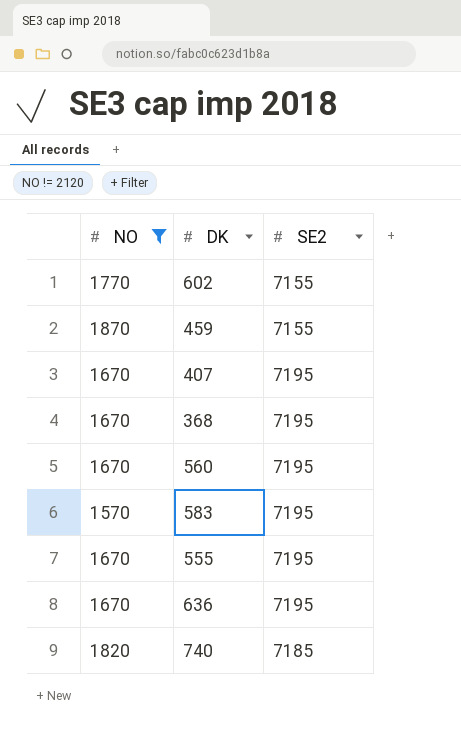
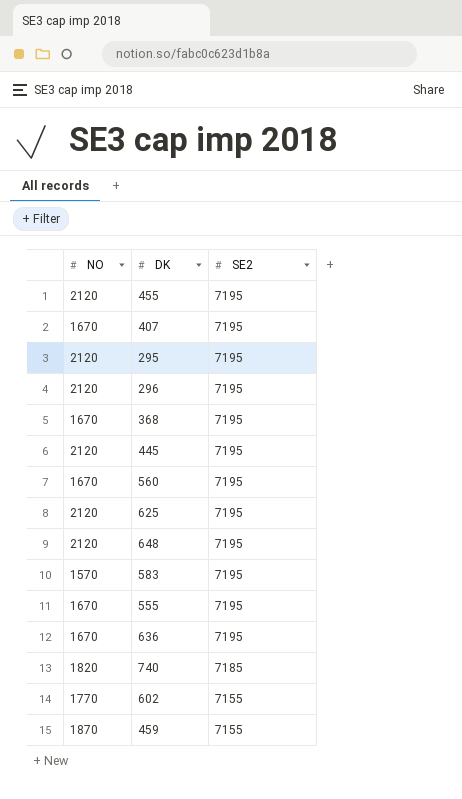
filter: NO != 2120 -> none
row order: none -> SE2 descending

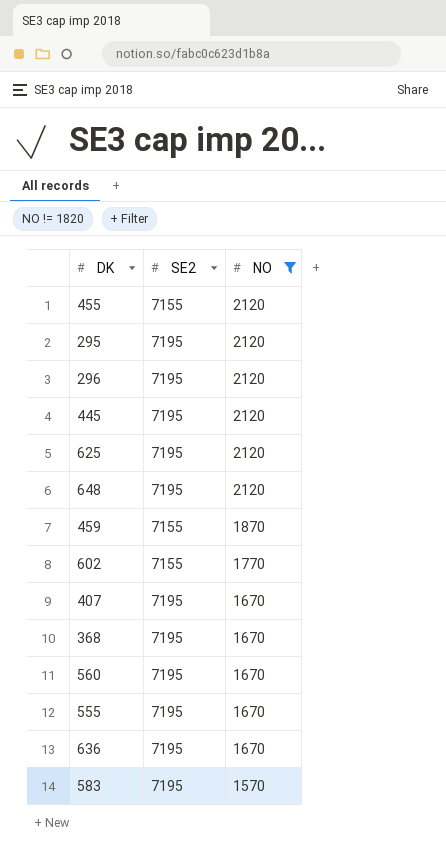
filter: none -> NO != 1820
row order: SE2 descending -> NO descending
column NO | position: 1 -> 3
455 | SE2: 7195 -> 7155

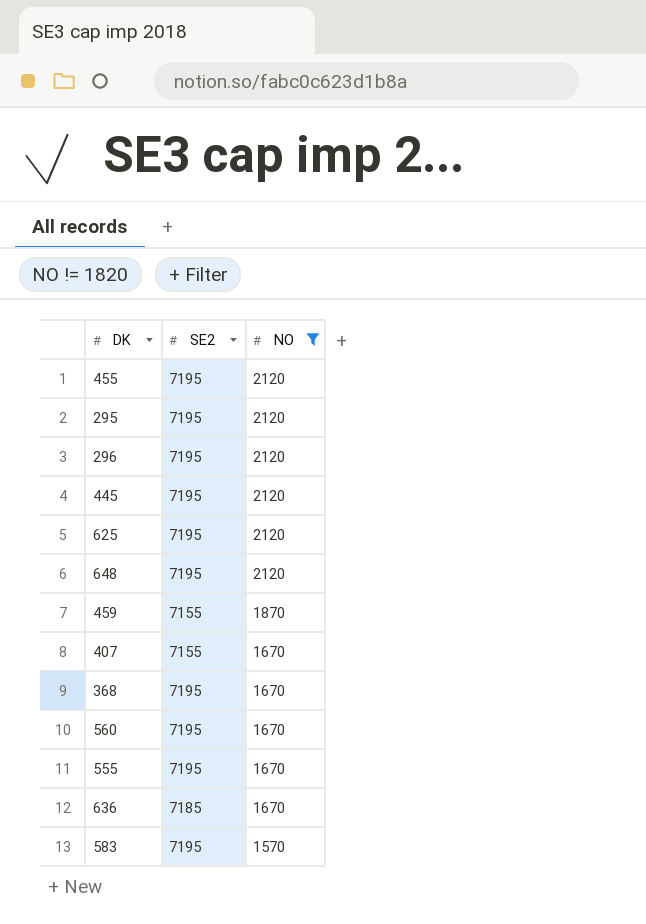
row 602: 7155 | 1770 -> none
455 | SE2: 7155 -> 7195
407 | SE2: 7195 -> 7155
636 | SE2: 7195 -> 7185

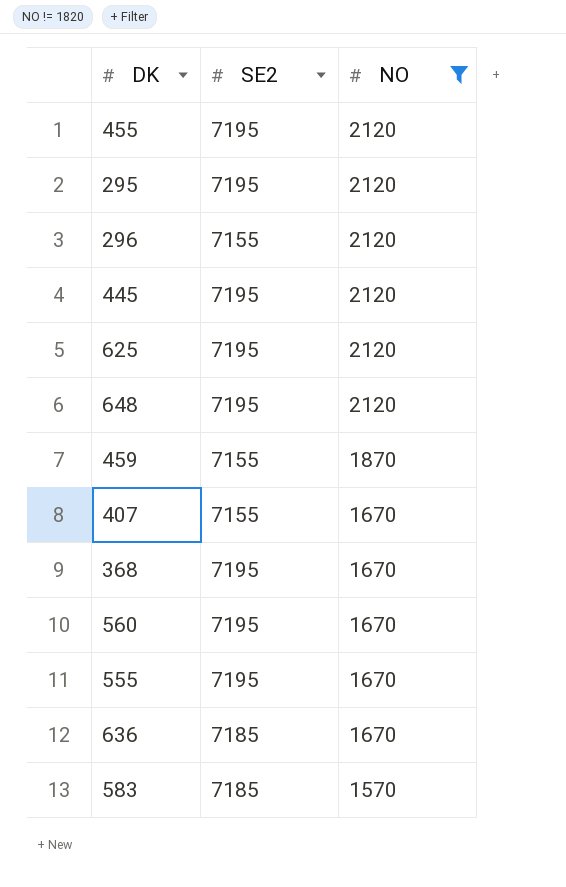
296 | SE2: 7195 -> 7155
583 | SE2: 7195 -> 7185

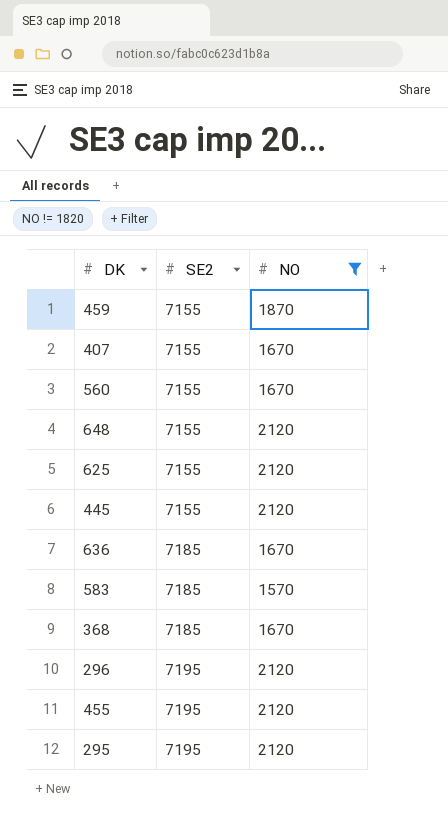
row order: NO descending -> SE2 ascending
row 555: 7195 | 1670 -> none
560 | SE2: 7195 -> 7155
648 | SE2: 7195 -> 7155
625 | SE2: 7195 -> 7155
445 | SE2: 7195 -> 7155
368 | SE2: 7195 -> 7185
296 | SE2: 7155 -> 7195

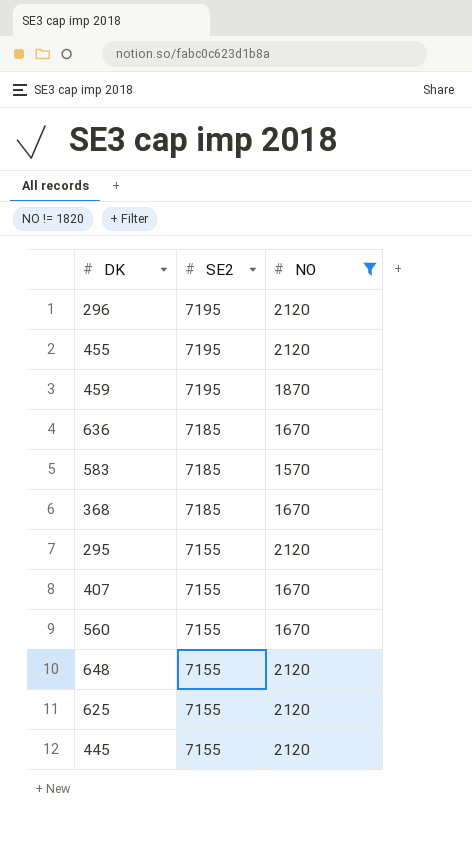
row order: SE2 ascending -> SE2 descending
459 | SE2: 7155 -> 7195
295 | SE2: 7195 -> 7155

